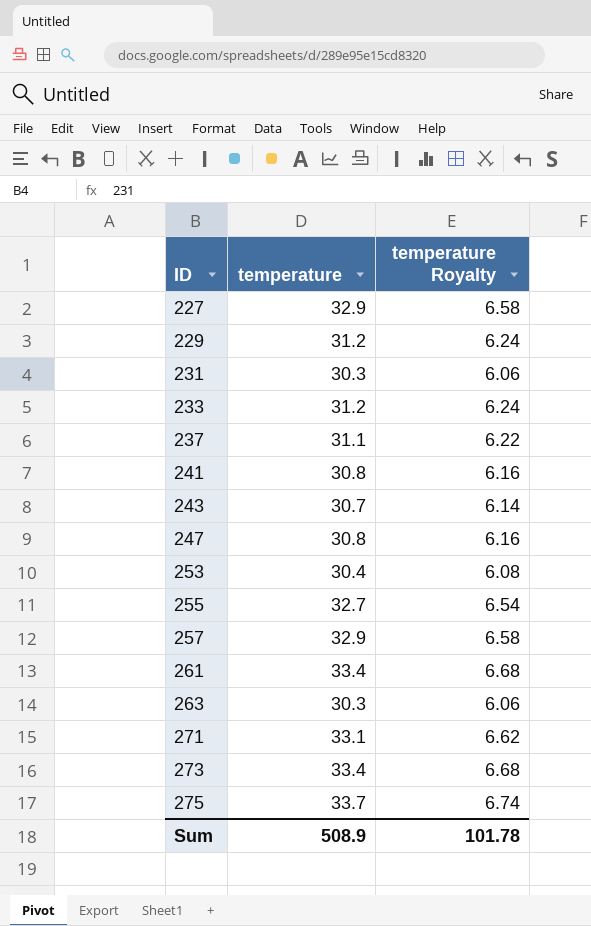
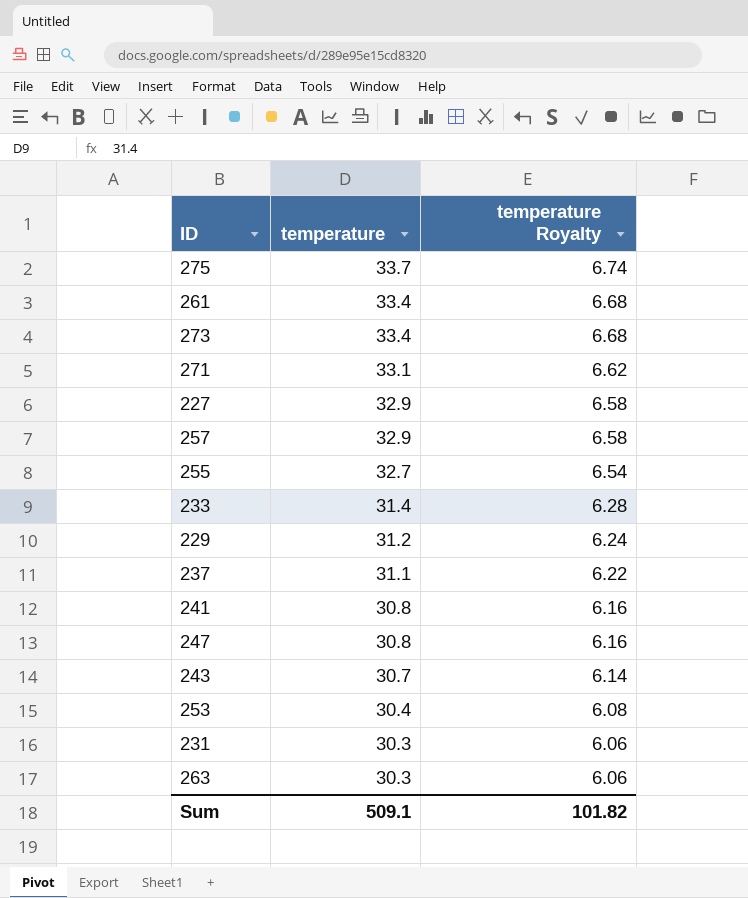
row order: ID ascending -> temperature descending
233 | temperature: 31.2 -> 31.4
233 | temperature Royalty: 6.24 -> 6.28
Sum | temperature: 508.9 -> 509.1
Sum | temperature Royalty: 101.78 -> 101.82

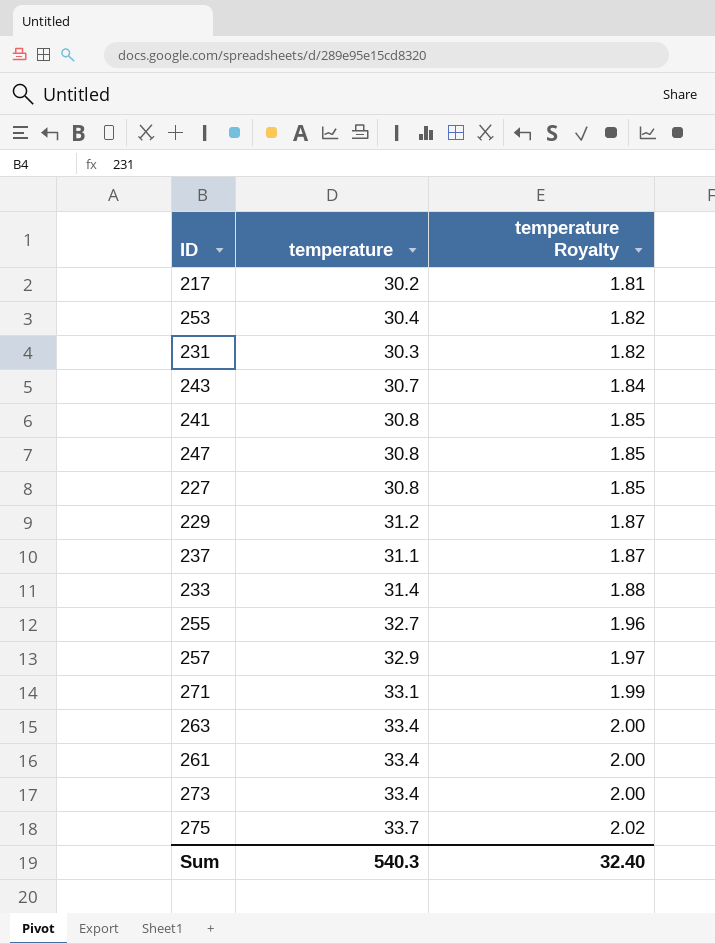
row order: temperature descending -> temperature Royalty ascending
column temperature Royalty | formula: [temperature] * 0.2 -> [temperature] * 0.06
row 217: none -> 30.2 | 1.81
227 | temperature: 32.9 -> 30.8
263 | temperature: 30.3 -> 33.4
Sum | temperature: 509.1 -> 540.3
Sum | temperature Royalty: 101.82 -> 32.40

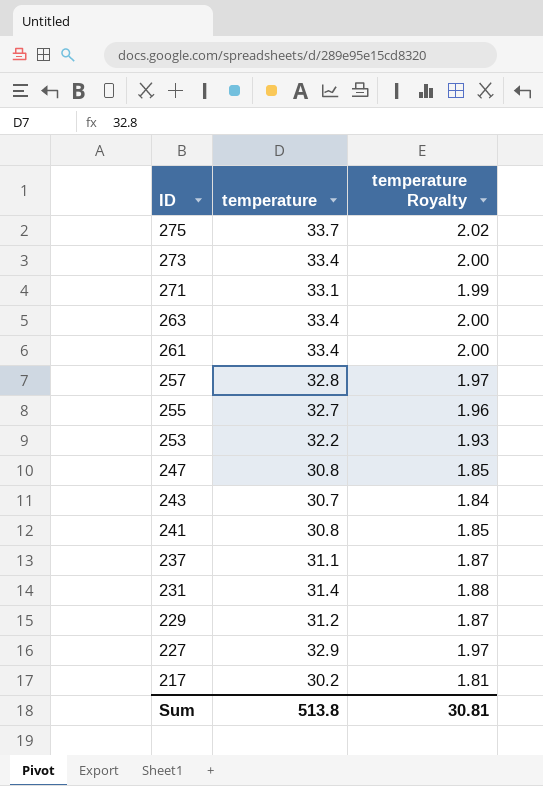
row order: temperature Royalty ascending -> ID descending
row 233: 31.4 | 1.88 -> none
257 | temperature: 32.9 -> 32.8
253 | temperature: 30.4 -> 32.2
253 | temperature Royalty: 1.82 -> 1.93
231 | temperature: 30.3 -> 31.4
231 | temperature Royalty: 1.82 -> 1.88
227 | temperature: 30.8 -> 32.9
227 | temperature Royalty: 1.85 -> 1.97
Sum | temperature: 540.3 -> 513.8
Sum | temperature Royalty: 32.40 -> 30.81

